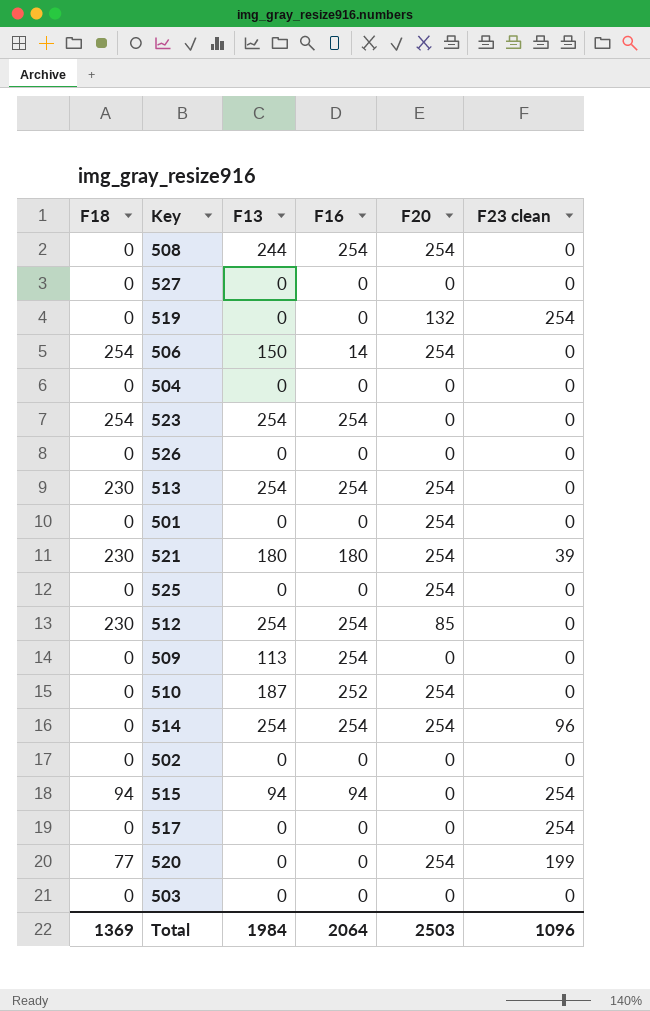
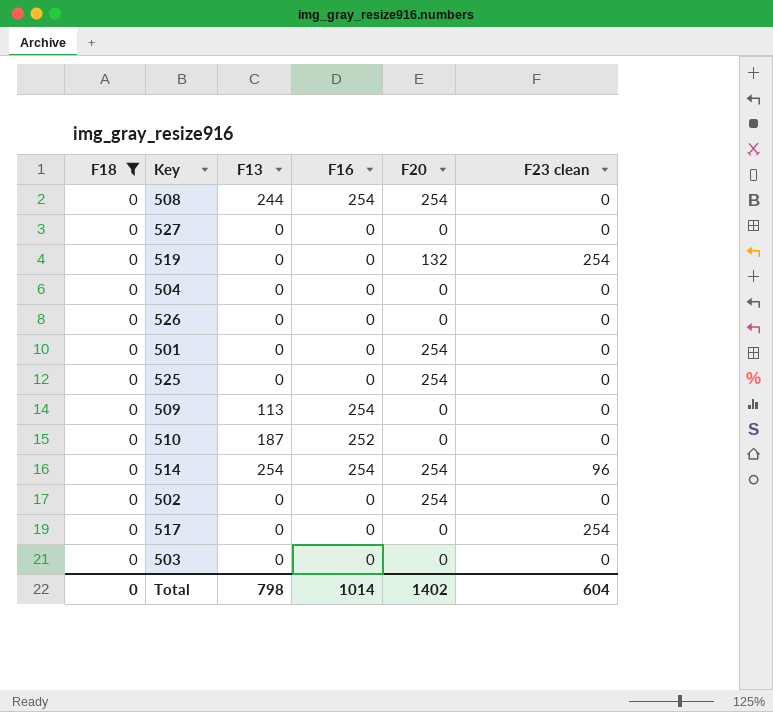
filter: none -> F18 = 0
510 | F20: 254 -> 0
502 | F20: 0 -> 254
Total | F18: 1369 -> 0
Total | F13: 1984 -> 798
Total | F16: 2064 -> 1014
Total | F20: 2503 -> 1402
Total | F23 clean: 1096 -> 604

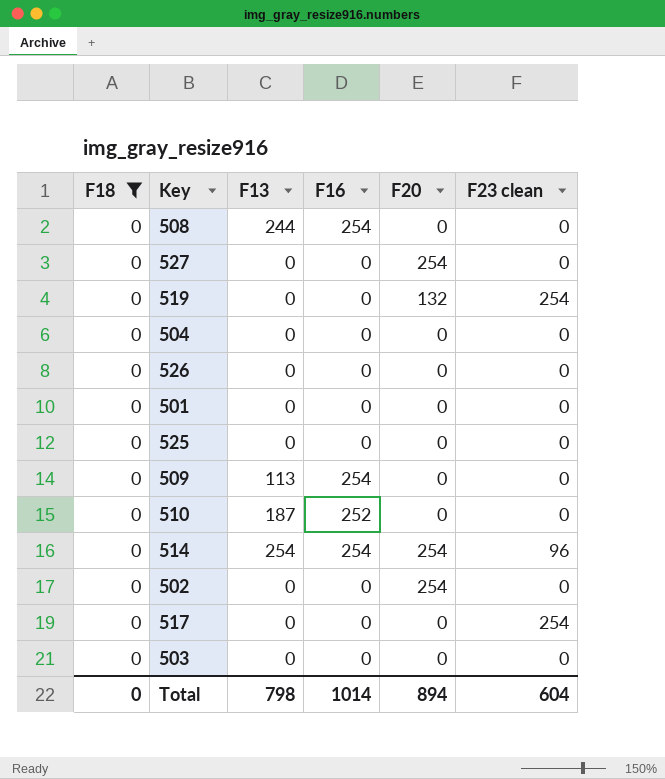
508 | F20: 254 -> 0
527 | F20: 0 -> 254
501 | F20: 254 -> 0
525 | F20: 254 -> 0
Total | F20: 1402 -> 894

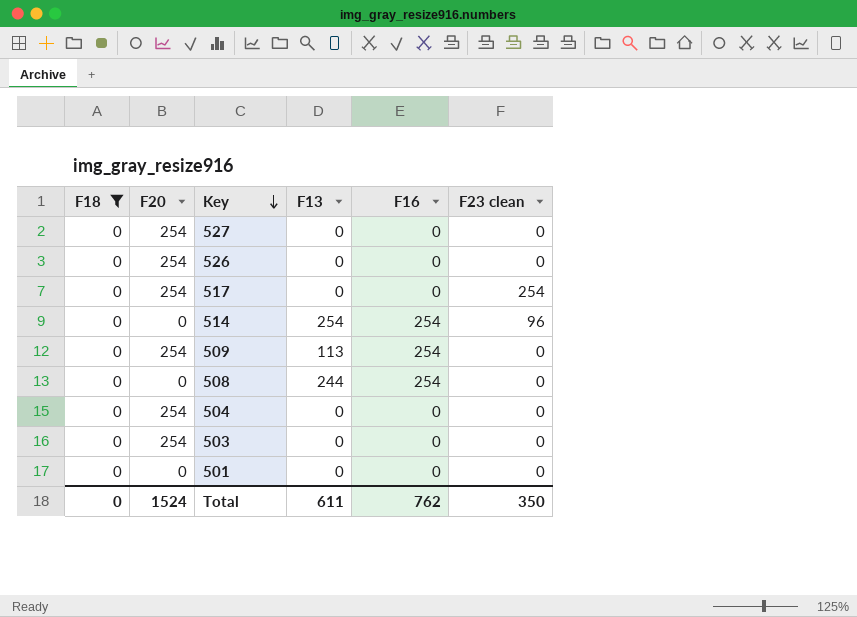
row order: none -> Key descending
column F20 | position: 5 -> 2
row 519: 0 | 0 | 0 | 132 | 254 -> none
row 525: 0 | 0 | 0 | 0 | 0 -> none
row 510: 0 | 187 | 252 | 0 | 0 -> none
row 502: 0 | 0 | 0 | 254 | 0 -> none
526 | F20: 0 -> 254
517 | F20: 0 -> 254
514 | F20: 254 -> 0
509 | F20: 0 -> 254
504 | F20: 0 -> 254
503 | F20: 0 -> 254
Total | F20: 894 -> 1524
Total | F13: 798 -> 611
Total | F16: 1014 -> 762
Total | F23 clean: 604 -> 350

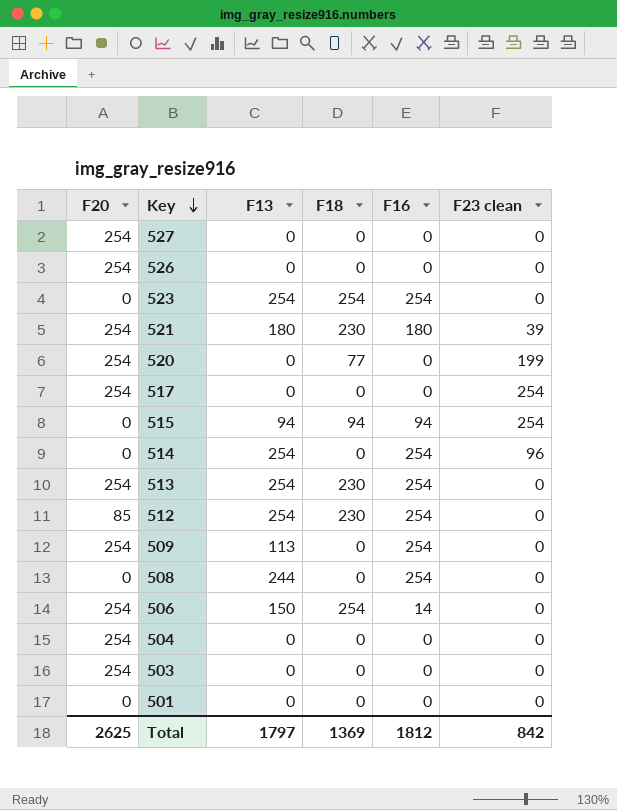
filter: F18 = 0 -> none
column F18 | position: 1 -> 4
Total | F20: 1524 -> 2625
Total | F13: 611 -> 1797
Total | F18: 0 -> 1369
Total | F16: 762 -> 1812
Total | F23 clean: 350 -> 842

